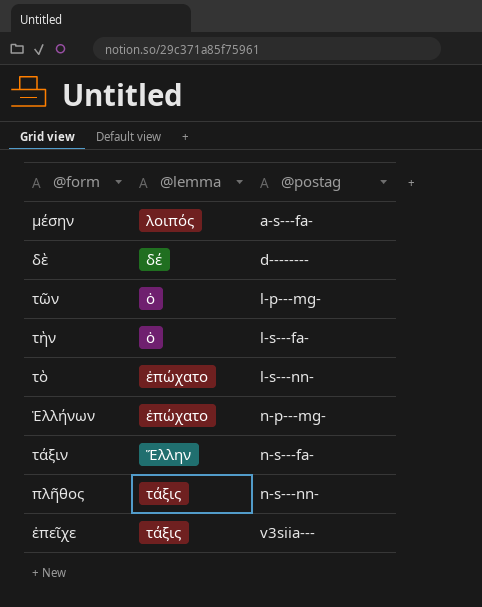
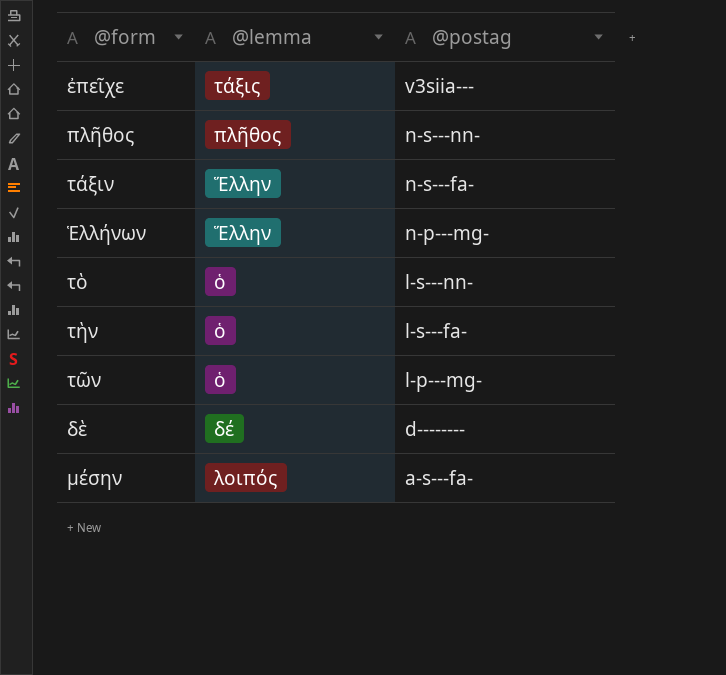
row order: @postag ascending -> @postag descending
πλῆθος | @lemma: τάξις -> πλῆθος
Ἑλλήνων | @lemma: ἐπώχατο -> Ἕλλην
τὸ | @lemma: ἐπώχατο -> ὁ

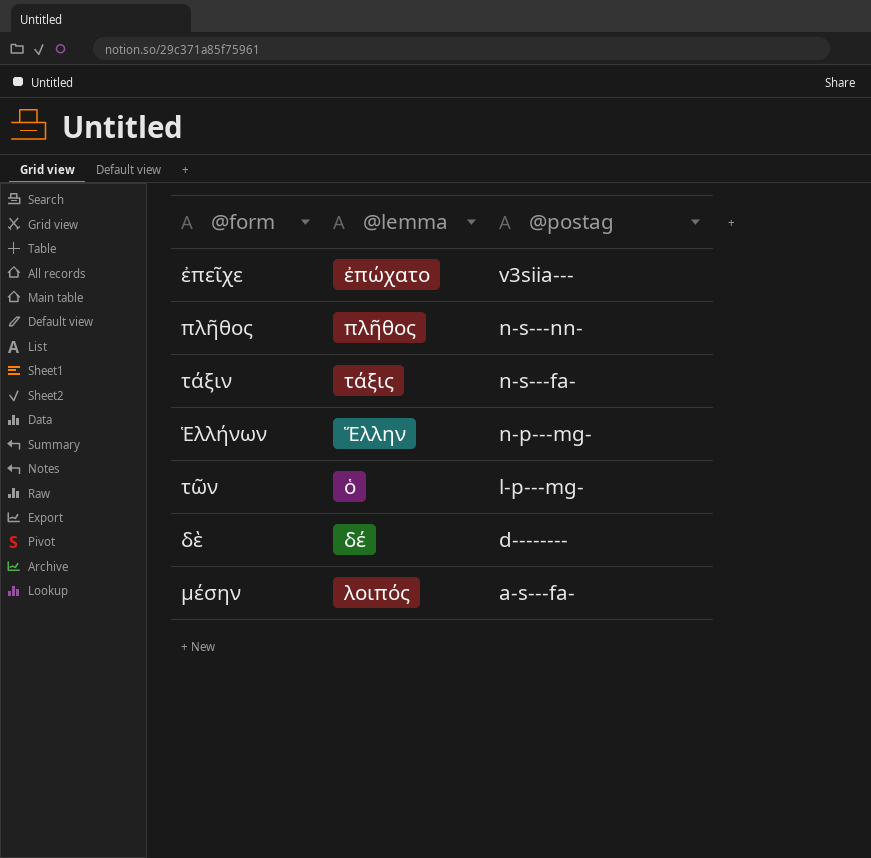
row τὸ: ὁ | l-s---nn- -> none
row τὴν: ὁ | l-s---fa- -> none
ἐπεῖχε | @lemma: τάξις -> ἐπώχατο
τάξιν | @lemma: Ἕλλην -> τάξις

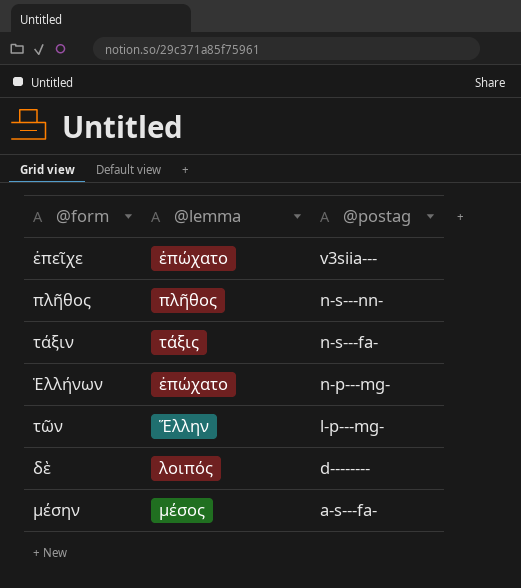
Ἑλλήνων | @lemma: Ἕλλην -> ἐπώχατο
τῶν | @lemma: ὁ -> Ἕλλην
δὲ | @lemma: δέ -> λοιπός
μέσην | @lemma: λοιπός -> μέσος

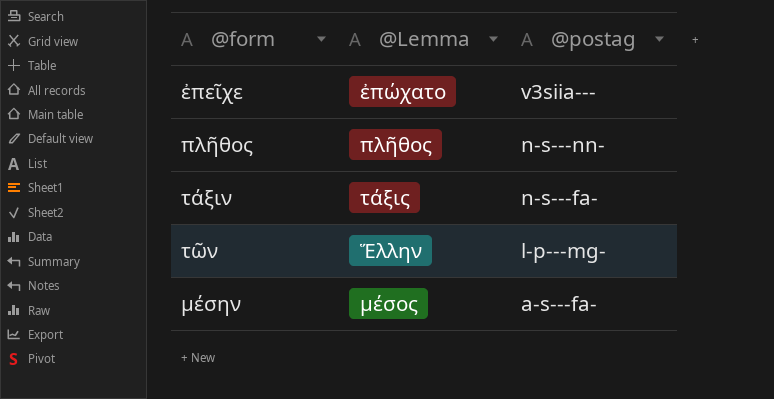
column name: @lemma -> @Lemma
row Ἑλλήνων: ἐπώχατο | n-p---mg- -> none
row δὲ: λοιπός | d-------- -> none

